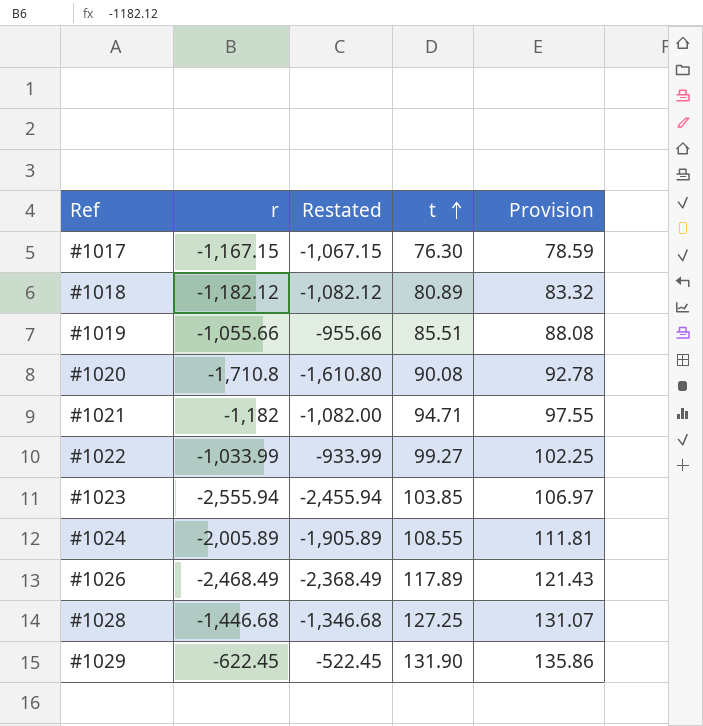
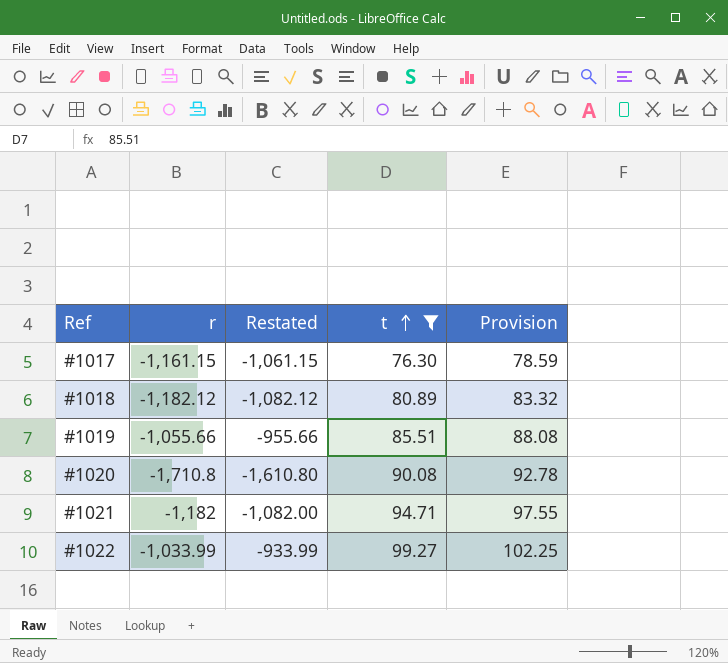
filter: none -> t <= 99.27
#1017 | r: -1,167.15 -> -1,161.15
#1017 | Restated: -1,067.15 -> -1,061.15

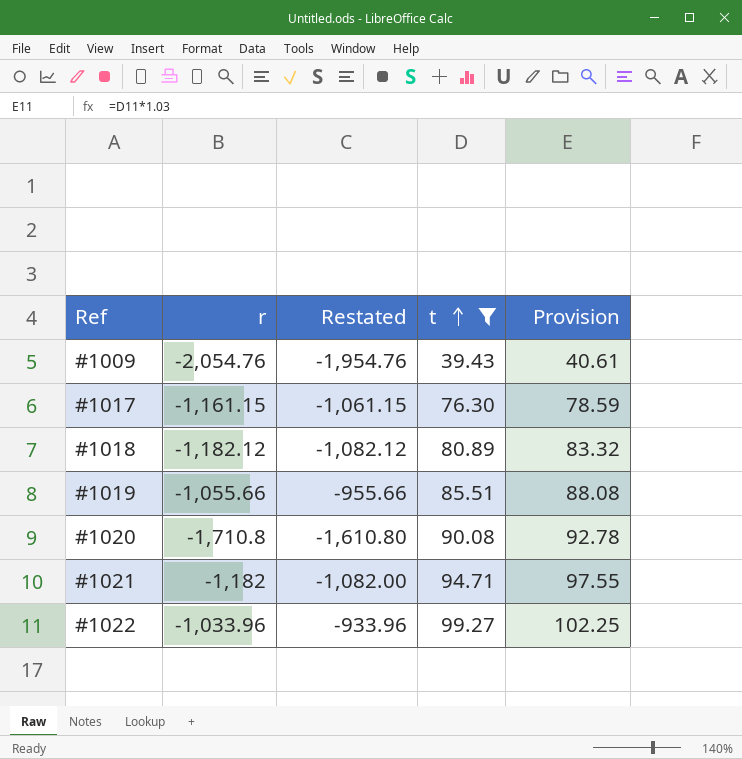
row #1009: none -> -2,054.76 | -1,954.76 | 39.43 | 40.61
#1022 | r: -1,033.99 -> -1,033.96
#1022 | Restated: -933.99 -> -933.96

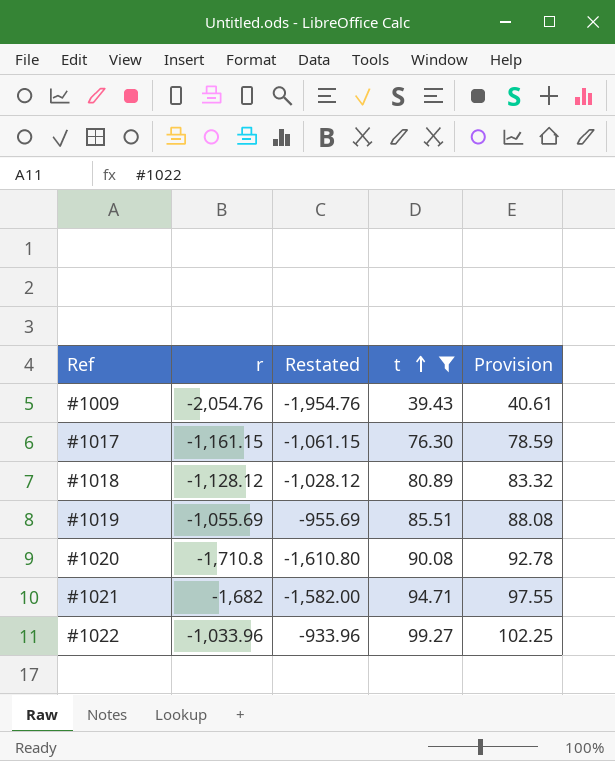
#1018 | r: -1,182.12 -> -1,128.12
#1018 | Restated: -1,082.12 -> -1,028.12
#1019 | r: -1,055.66 -> -1,055.69
#1019 | Restated: -955.66 -> -955.69
#1021 | r: -1,182 -> -1,682
#1021 | Restated: -1,082.00 -> -1,582.00

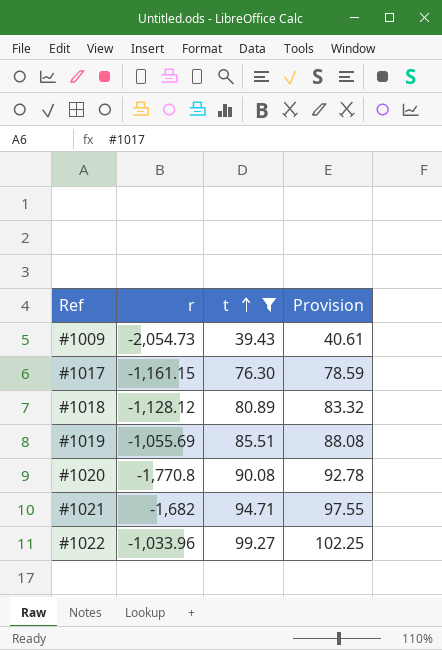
column Restated | formula: [r] + 100 -> none
#1009 | r: -2,054.76 -> -2,054.73
#1020 | r: -1,710.8 -> -1,770.8

